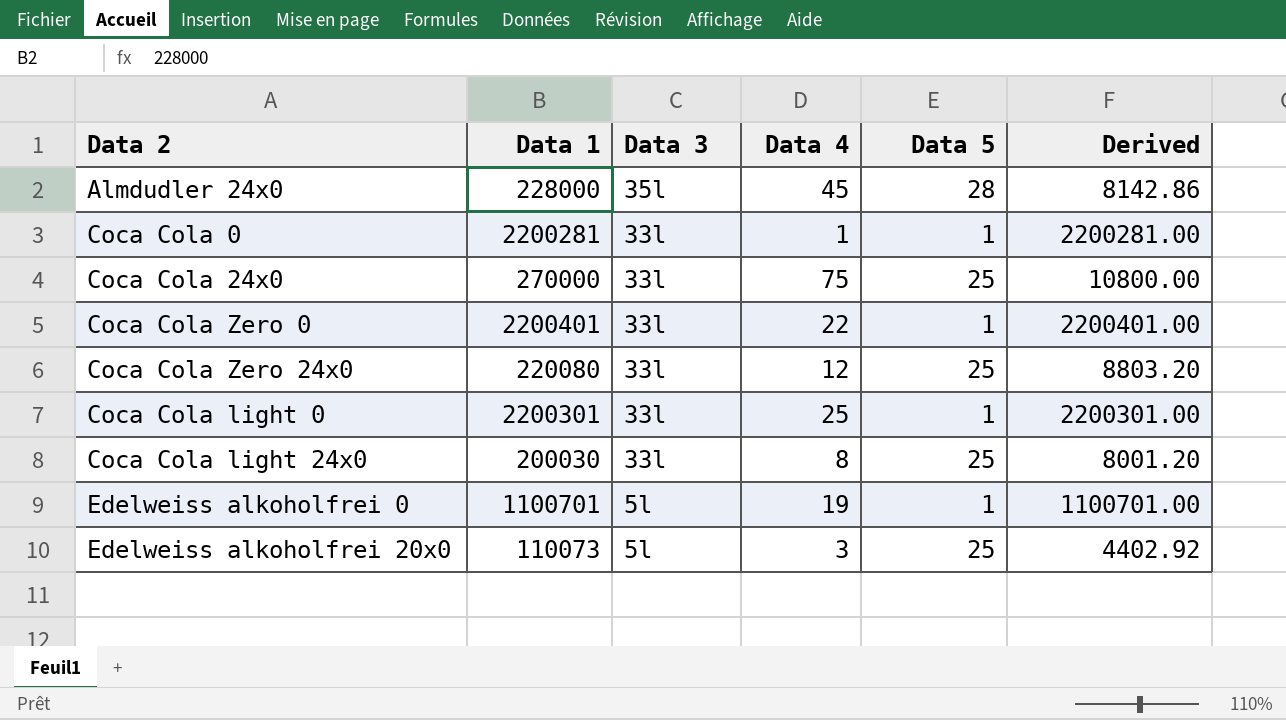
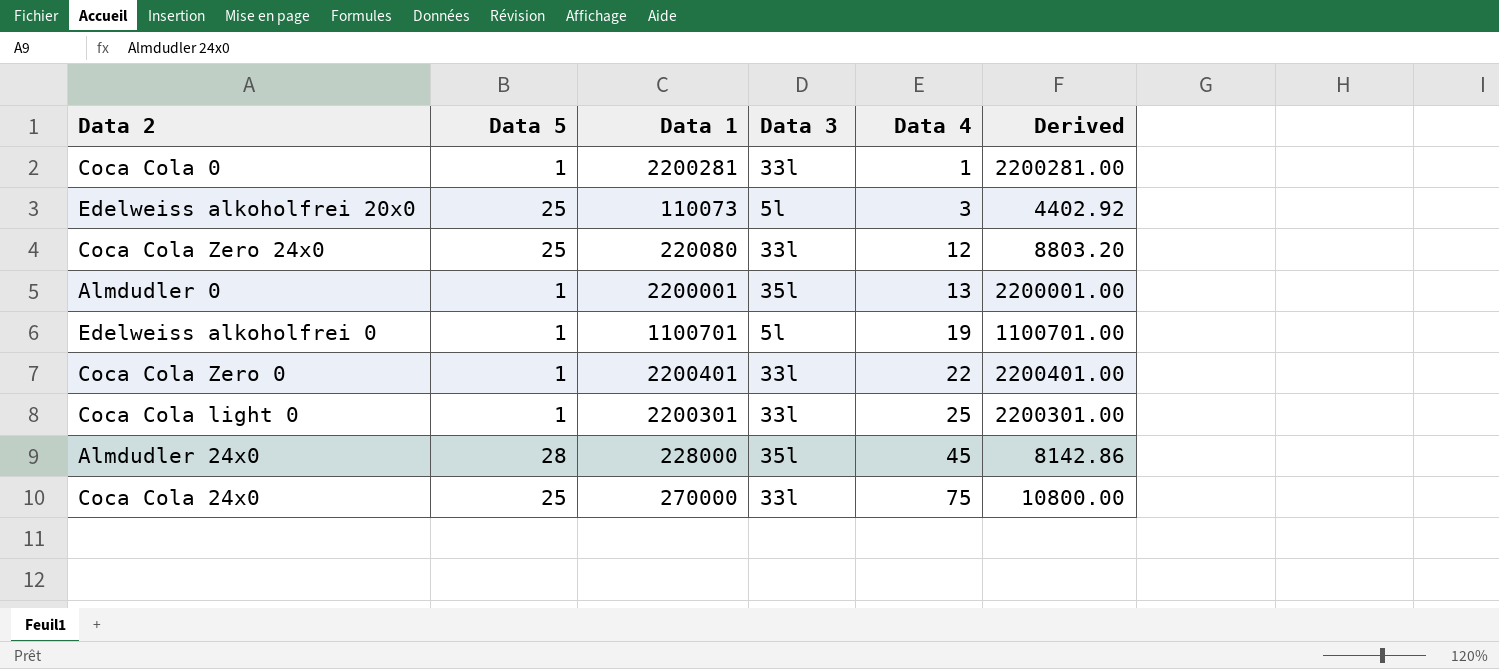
row order: Data 3 descending -> Data 4 ascending
column Data 5 | position: 5 -> 2
row Coca Cola light 24x0: 200030 | 33l | 8 | 25 | 8001.20 -> none
row Almdudler 0: none -> 1 | 2200001 | 35l | 13 | 2200001.00

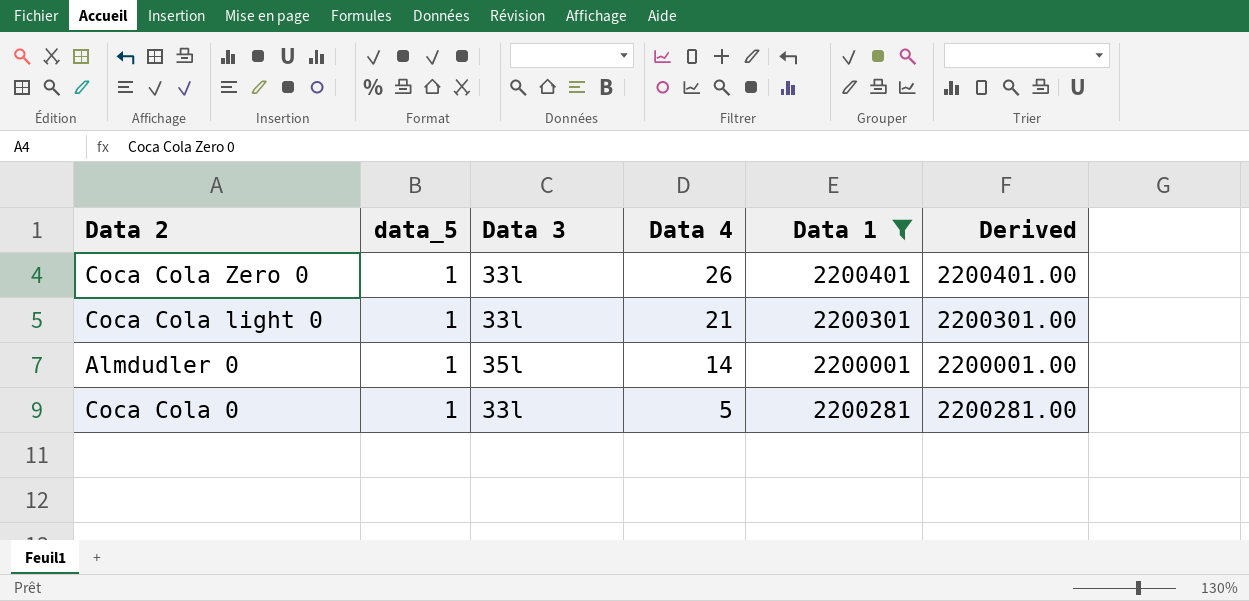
filter: none -> Data 1 >= 2200001
row order: Data 4 ascending -> Data 4 descending
column name: Data 5 -> data_5
column Data 1 | position: 3 -> 5
Coca Cola Zero 0 | Data 4: 22 -> 26
Coca Cola light 0 | Data 4: 25 -> 21
Almdudler 0 | Data 4: 13 -> 14
Coca Cola 0 | Data 4: 1 -> 5

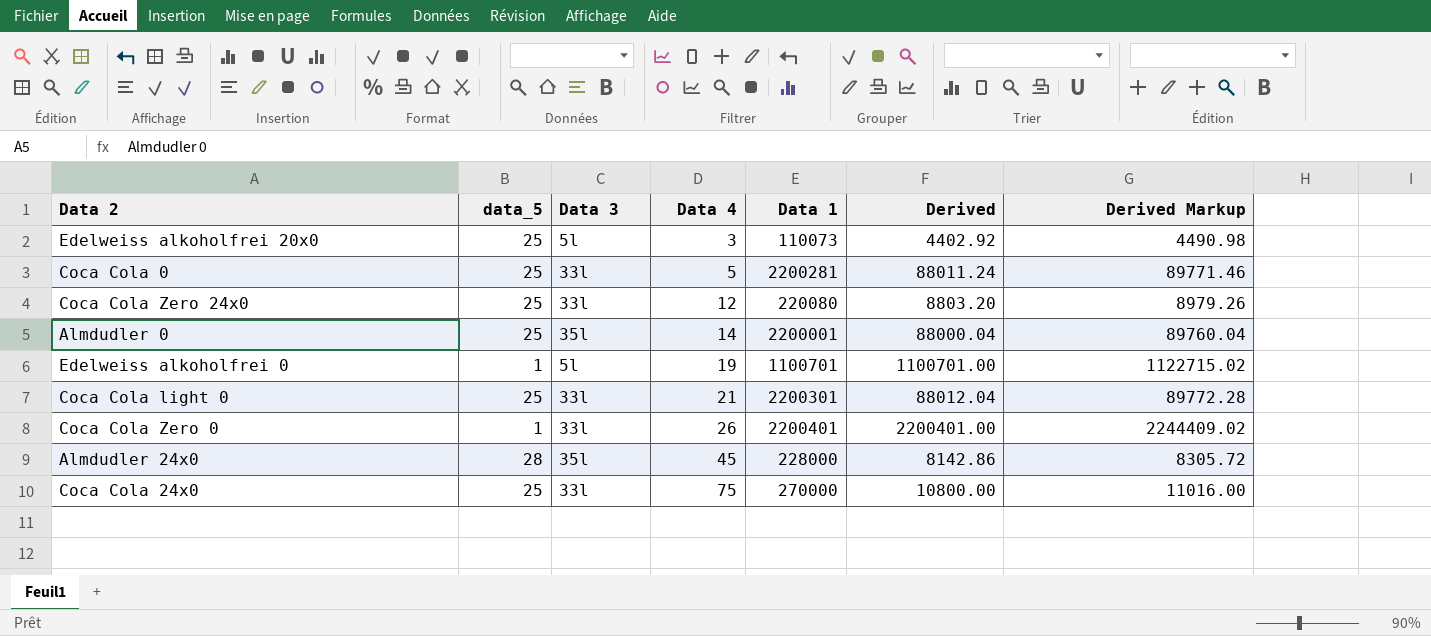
filter: Data 1 >= 2200001 -> none
row order: Data 4 descending -> Data 4 ascending
column Derived Markup | formula: none -> [Derived] * 1.02
Coca Cola 0 | data_5: 1 -> 25
Coca Cola 0 | Derived: 2200281.00 -> 88011.24
Almdudler 0 | data_5: 1 -> 25
Almdudler 0 | Derived: 2200001.00 -> 88000.04
Coca Cola light 0 | data_5: 1 -> 25
Coca Cola light 0 | Derived: 2200301.00 -> 88012.04

